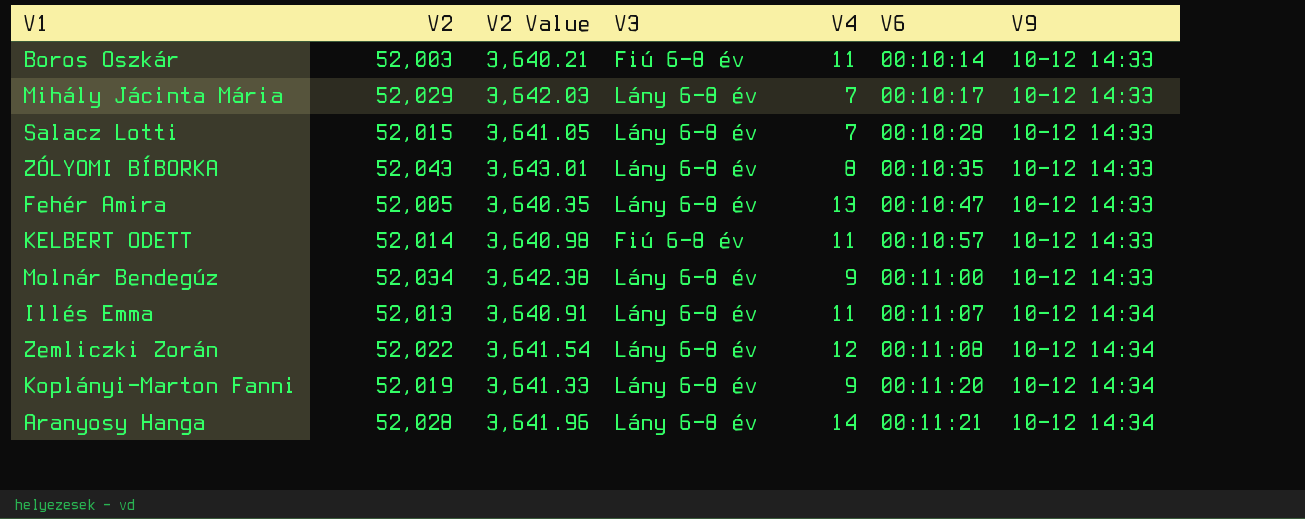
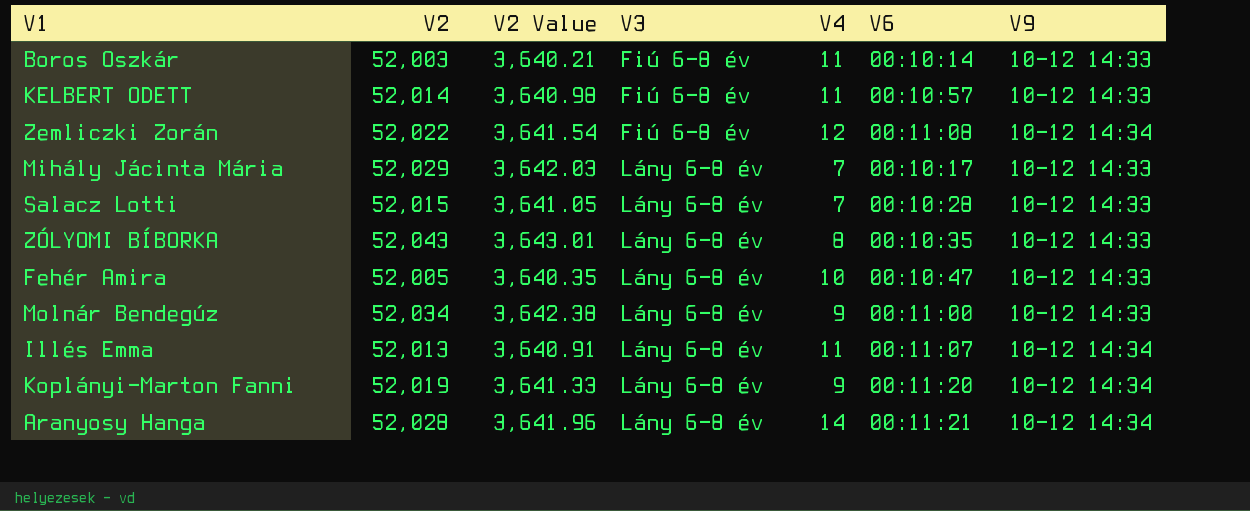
row order: V6 ascending -> V3 ascending
Zemliczki Zorán | V3: Lány 6-8 év -> Fiú 6-8 év
Fehér Amira | V4: 13 -> 10

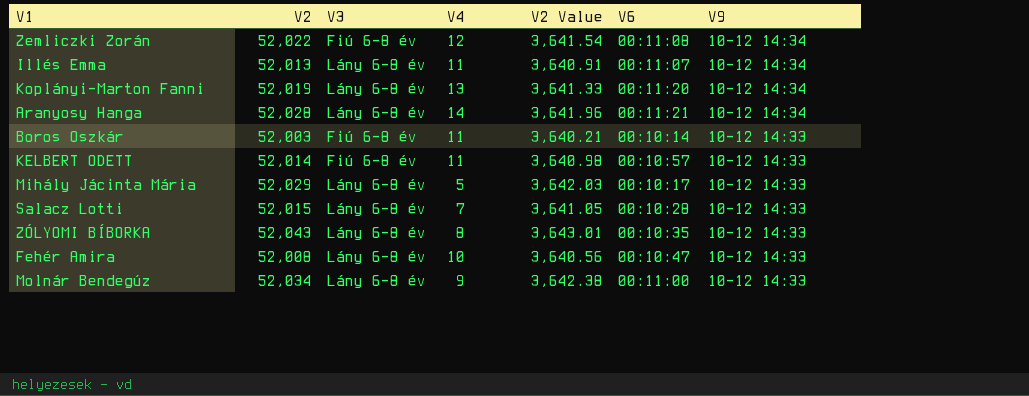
row order: V3 ascending -> V9 descending
column V2 Value | position: 3 -> 5
Koplányi-Marton Fanni | V4: 9 -> 13
Mihály Jácinta Mária | V4: 7 -> 5
Fehér Amira | V2: 52,005 -> 52,008
Fehér Amira | V2 Value: 3,640.35 -> 3,640.56

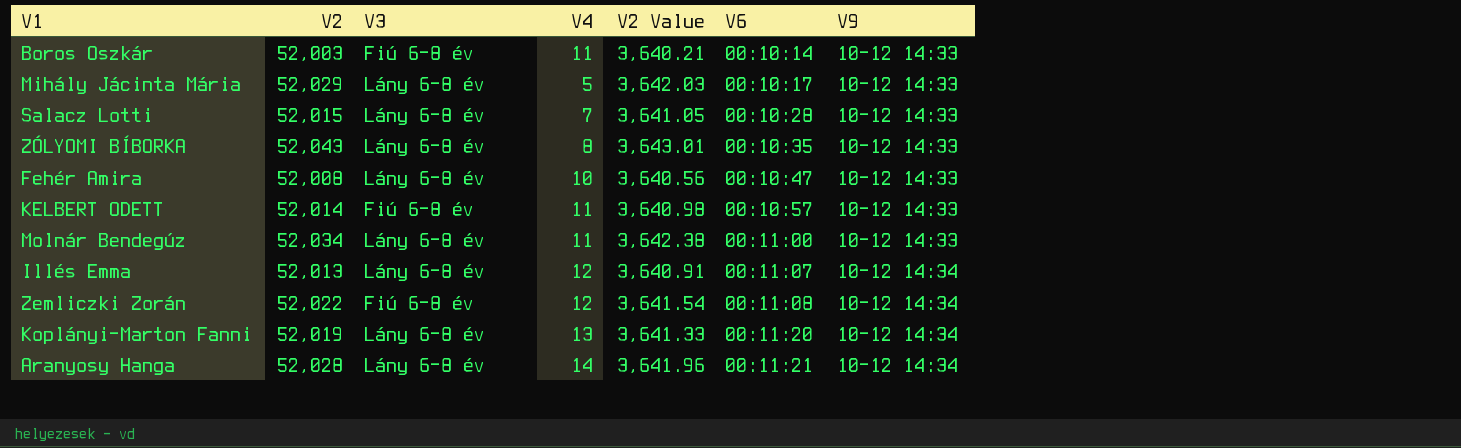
row order: V9 descending -> V6 ascending
Molnár Bendegúz | V4: 9 -> 11
Illés Emma | V4: 11 -> 12

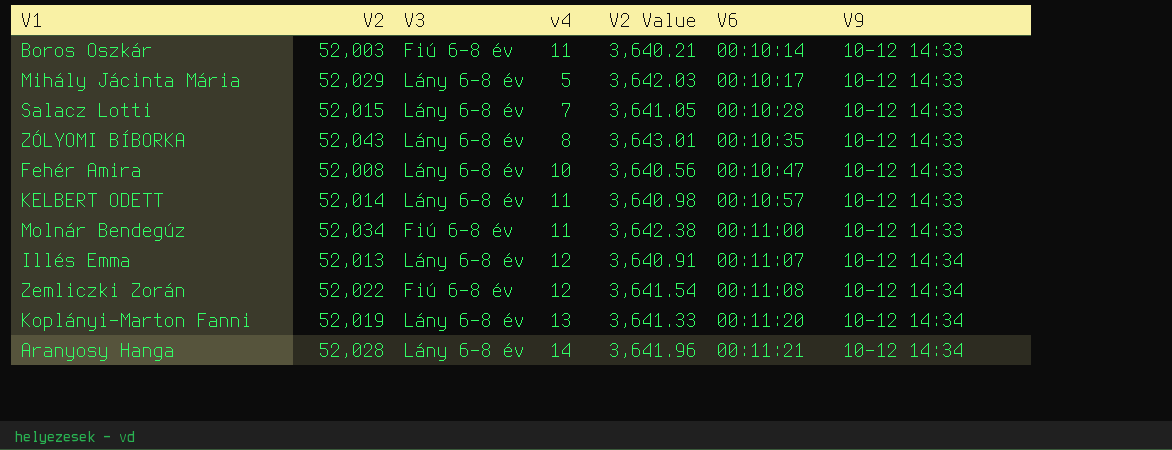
column name: V4 -> v4
KELBERT ODETT | V3: Fiú 6-8 év -> Lány 6-8 év
Molnár Bendegúz | V3: Lány 6-8 év -> Fiú 6-8 év

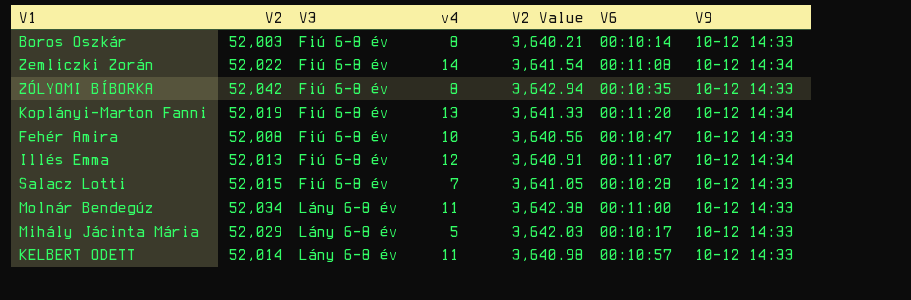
row order: V6 ascending -> V3 ascending
row Aranyosy Hanga: 52,028 | Lány 6-8 év | 14 | 3,641.96 | 00:11:21 | 10-12 14:34 -> none
Boros Oszkár | v4: 11 -> 8
Zemliczki Zorán | v4: 12 -> 14
ZÓLYOMI BÍBORKA | V2: 52,043 -> 52,042
ZÓLYOMI BÍBORKA | V3: Lány 6-8 év -> Fiú 6-8 év
ZÓLYOMI BÍBORKA | V2 Value: 3,643.01 -> 3,642.94
Koplányi-Marton Fanni | V3: Lány 6-8 év -> Fiú 6-8 év
Fehér Amira | V3: Lány 6-8 év -> Fiú 6-8 év
Illés Emma | V3: Lány 6-8 év -> Fiú 6-8 év
Salacz Lotti | V3: Lány 6-8 év -> Fiú 6-8 év
Molnár Bendegúz | V3: Fiú 6-8 év -> Lány 6-8 év

